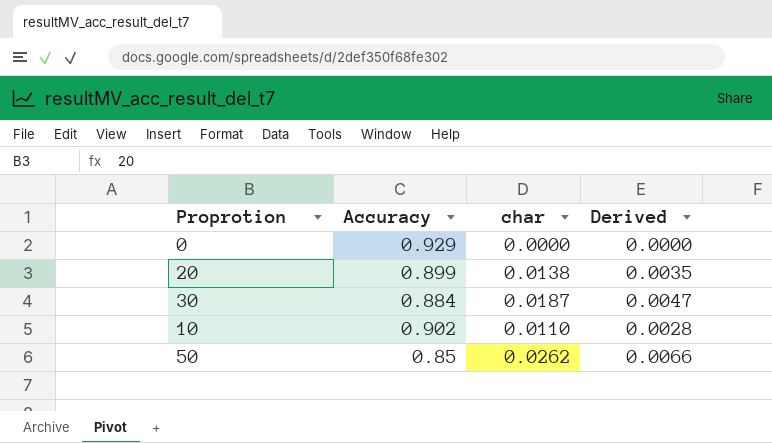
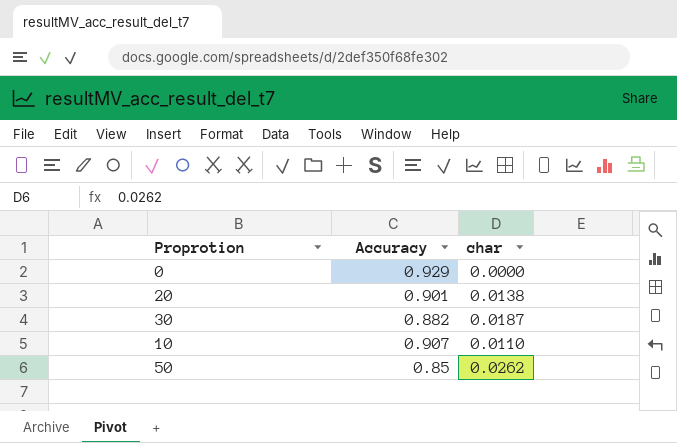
column Derived | formula: [char] * 0.25 -> none
20 | Accuracy: 0.899 -> 0.901
30 | Accuracy: 0.884 -> 0.882
10 | Accuracy: 0.902 -> 0.907

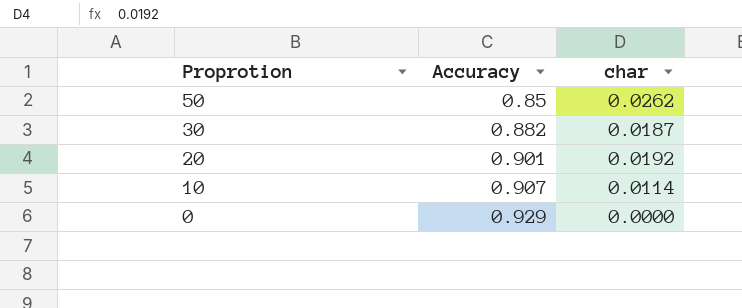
row order: none -> Proprotion descending
20 | char: 0.0138 -> 0.0192
10 | char: 0.0110 -> 0.0114

